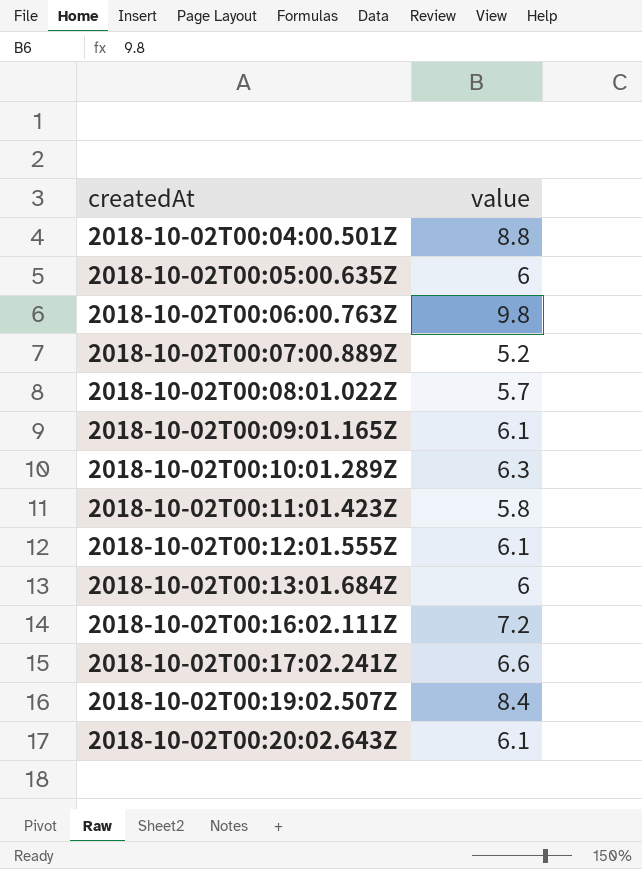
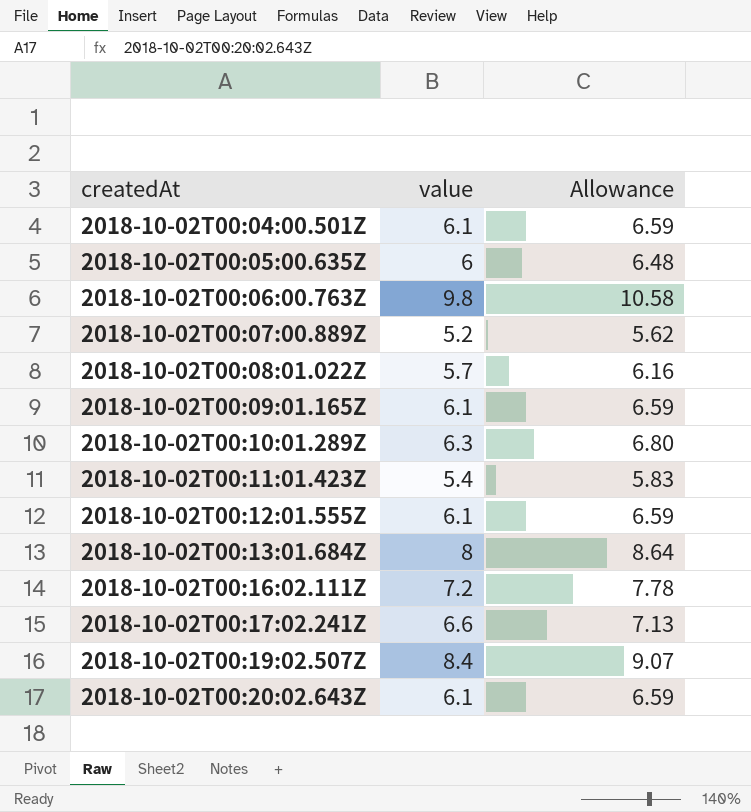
column Allowance | formula: none -> [value] * 1.08
2018-10-02T00:04:00.501Z | value: 8.8 -> 6.1
2018-10-02T00:11:01.423Z | value: 5.8 -> 5.4
2018-10-02T00:13:01.684Z | value: 6 -> 8

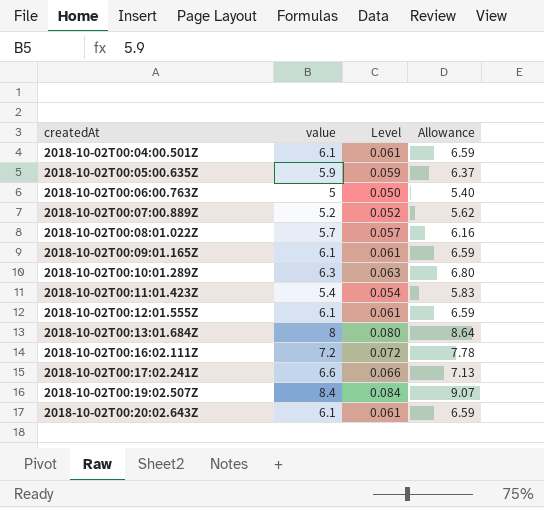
column Level | formula: none -> [value] * 0.01
2018-10-02T00:05:00.635Z | value: 6 -> 5.9
2018-10-02T00:05:00.635Z | Allowance: 6.48 -> 6.37
2018-10-02T00:06:00.763Z | value: 9.8 -> 5
2018-10-02T00:06:00.763Z | Allowance: 10.58 -> 5.40

